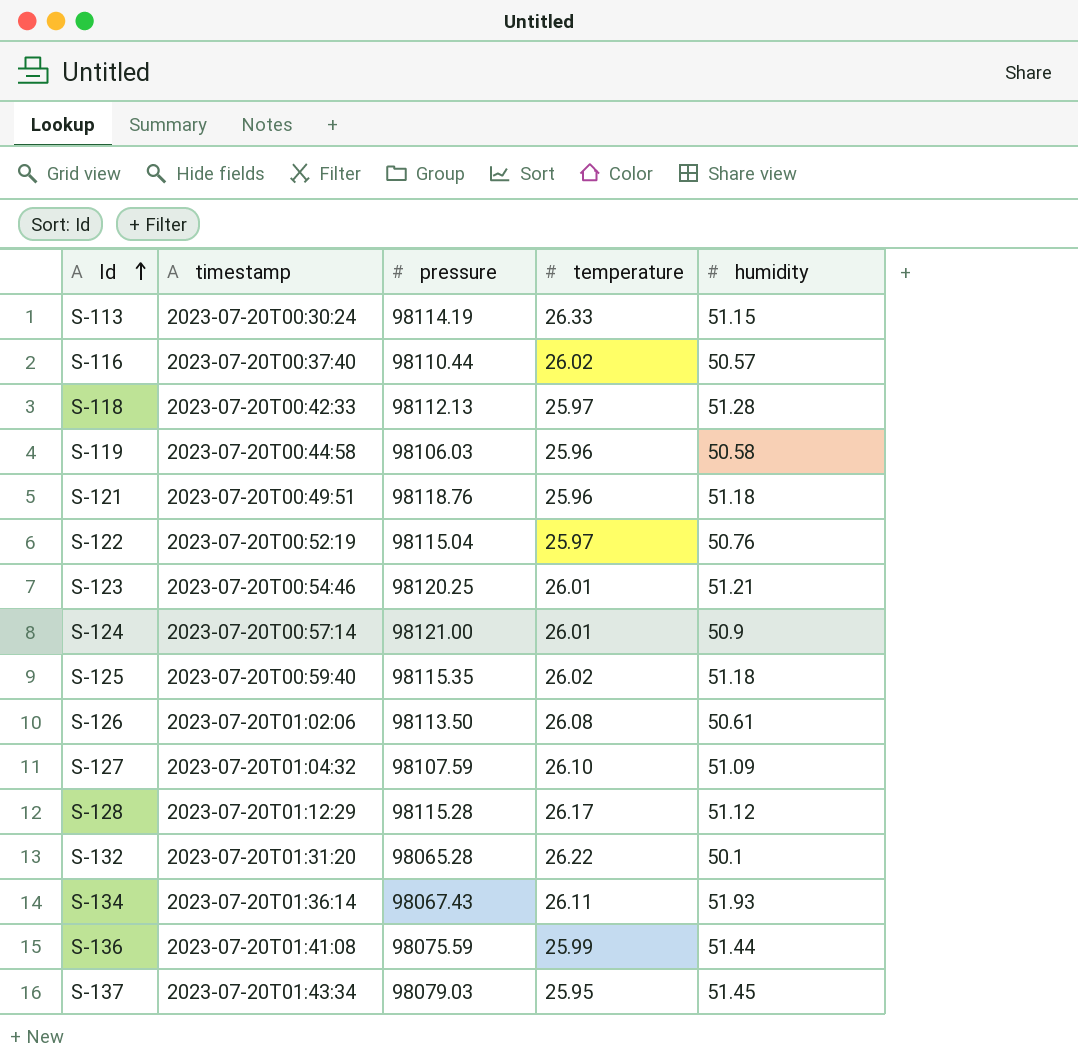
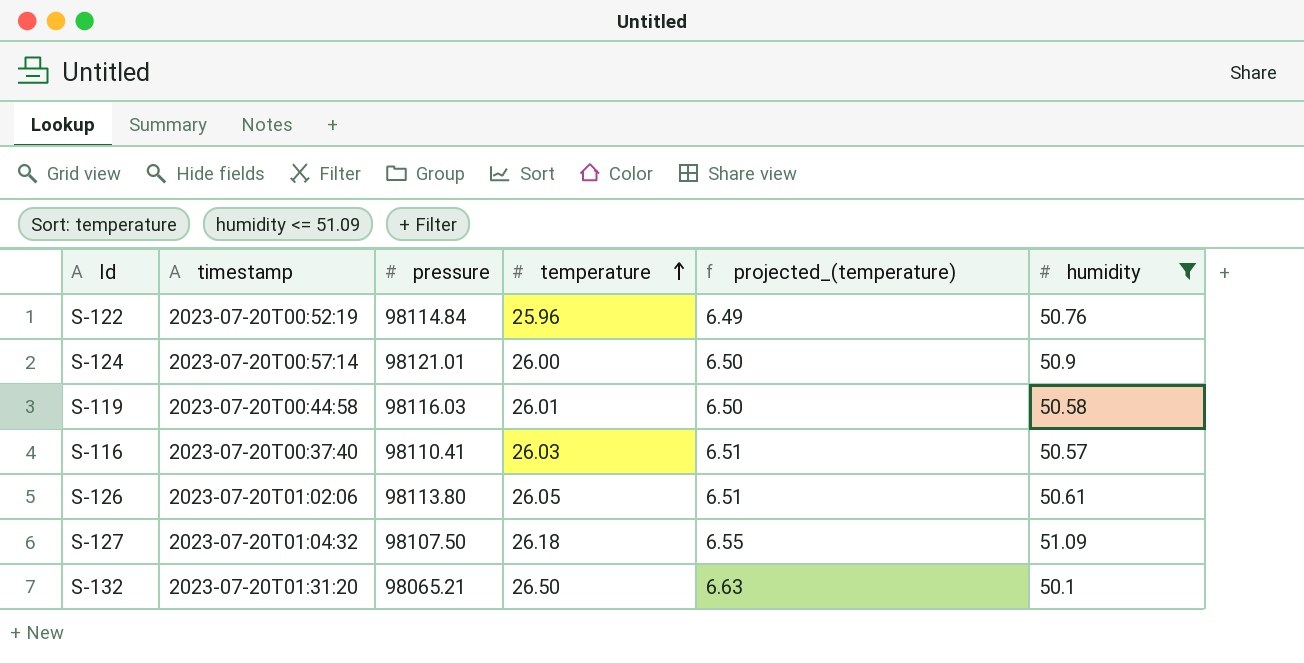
filter: none -> humidity <= 51.09
row order: Id ascending -> temperature ascending
column projected_(temperature) | formula: none -> [temperature] * 0.25
S-122 | pressure: 98115.04 -> 98114.84
S-122 | temperature: 25.97 -> 25.96
S-124 | pressure: 98121.00 -> 98121.01
S-124 | temperature: 26.01 -> 26.00
S-119 | pressure: 98106.03 -> 98116.03
S-119 | temperature: 25.96 -> 26.01
S-116 | pressure: 98110.44 -> 98110.41
S-116 | temperature: 26.02 -> 26.03
S-126 | pressure: 98113.50 -> 98113.80
S-126 | temperature: 26.08 -> 26.05
S-127 | pressure: 98107.59 -> 98107.50
S-127 | temperature: 26.10 -> 26.18
S-132 | pressure: 98065.28 -> 98065.21
S-132 | temperature: 26.22 -> 26.50

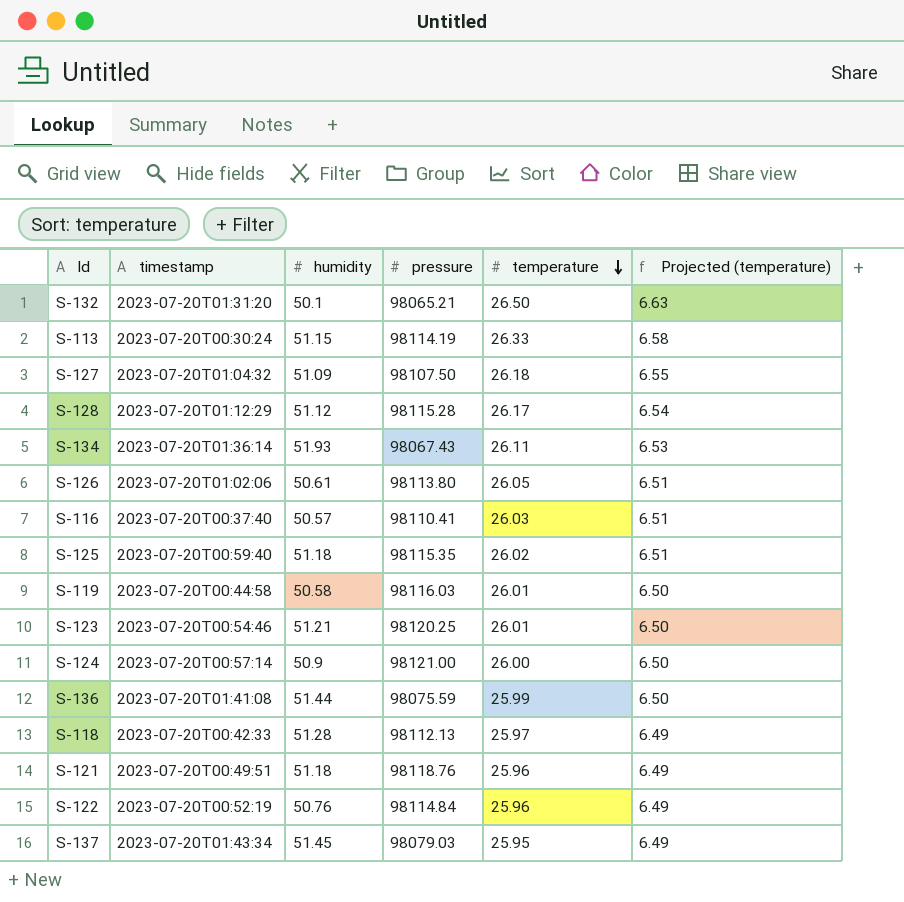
filter: humidity <= 51.09 -> none
row order: temperature ascending -> temperature descending
column humidity | position: 6 -> 3
column name: projected_(temperature) -> Projected (temperature)
S-124 | pressure: 98121.01 -> 98121.00

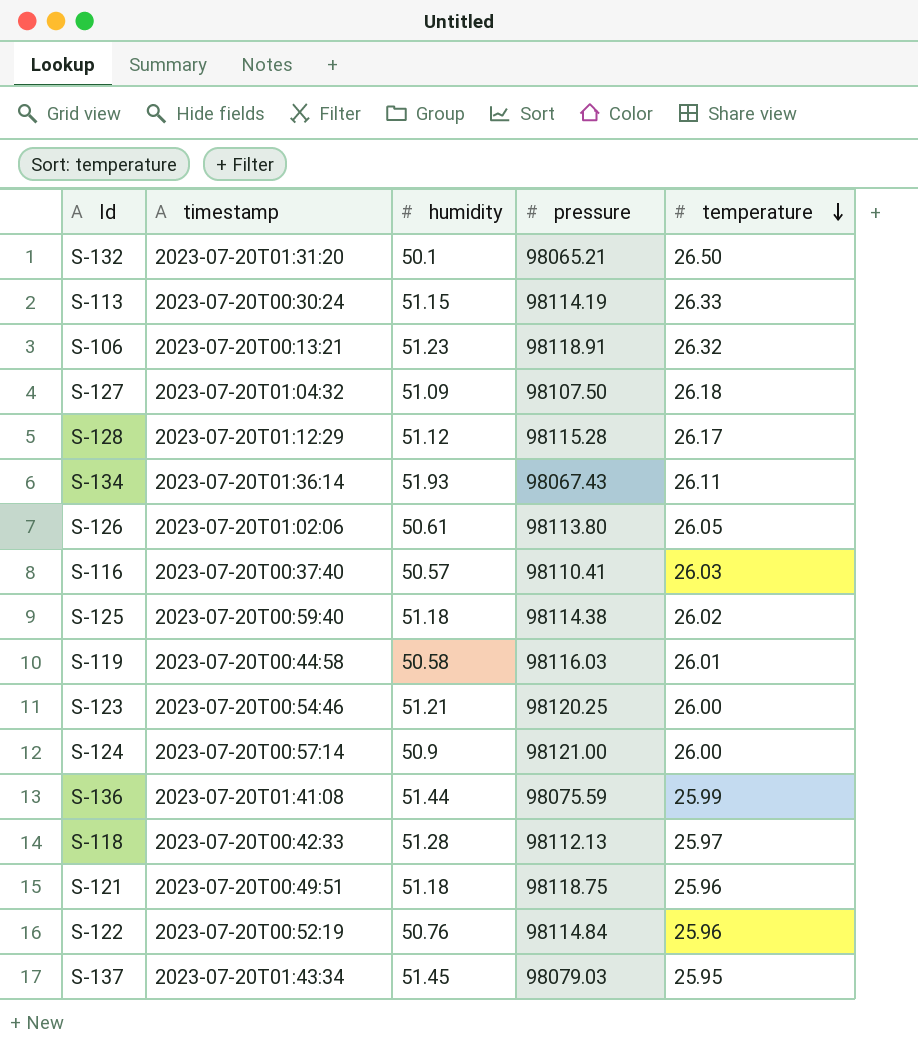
column Projected (temperature) | formula: [temperature] * 0.25 -> none
row S-106: none -> 2023-07-20T00:13:21 | 51.23 | 98118.91 | 26.32
S-125 | pressure: 98115.35 -> 98114.38
S-123 | temperature: 26.01 -> 26.00
S-121 | pressure: 98118.76 -> 98118.75

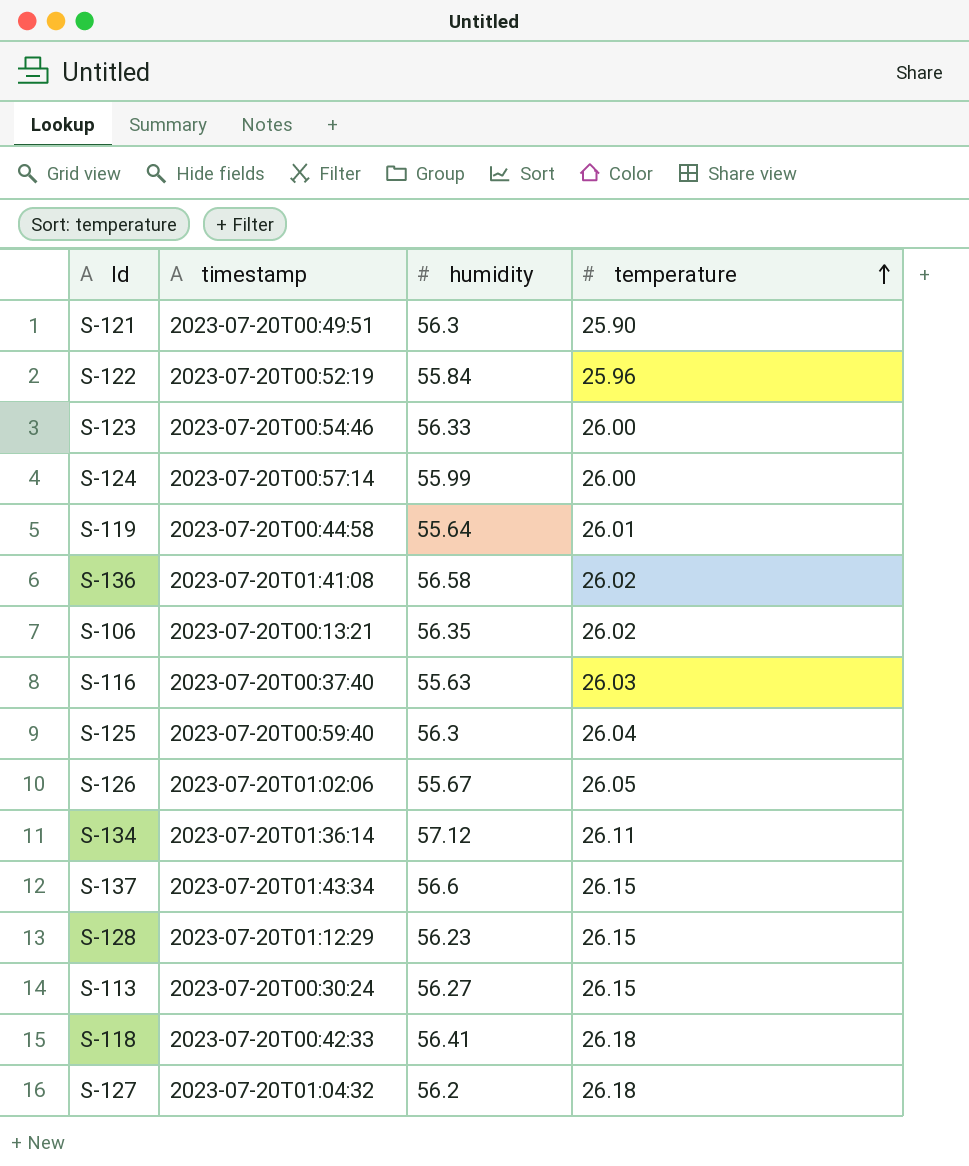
row order: temperature descending -> temperature ascending
column pressure | position: 4 -> none
row S-132: 2023-07-20T01:31:20 | 50.1 | 98065.21 | 26.50 -> none
S-121 | humidity: 51.18 -> 56.3
S-121 | temperature: 25.96 -> 25.90
S-122 | humidity: 50.76 -> 55.84
S-123 | humidity: 51.21 -> 56.33
S-124 | humidity: 50.9 -> 55.99
S-119 | humidity: 50.58 -> 55.64
S-136 | humidity: 51.44 -> 56.58
S-136 | temperature: 25.99 -> 26.02
S-106 | humidity: 51.23 -> 56.35
S-106 | temperature: 26.32 -> 26.02
S-116 | humidity: 50.57 -> 55.63
S-125 | humidity: 51.18 -> 56.3
S-125 | temperature: 26.02 -> 26.04
S-126 | humidity: 50.61 -> 55.67
S-134 | humidity: 51.93 -> 57.12
S-137 | humidity: 51.45 -> 56.6
S-137 | temperature: 25.95 -> 26.15
S-128 | humidity: 51.12 -> 56.23
S-128 | temperature: 26.17 -> 26.15
S-113 | humidity: 51.15 -> 56.27
S-113 | temperature: 26.33 -> 26.15
S-118 | humidity: 51.28 -> 56.41
S-118 | temperature: 25.97 -> 26.18
S-127 | humidity: 51.09 -> 56.2

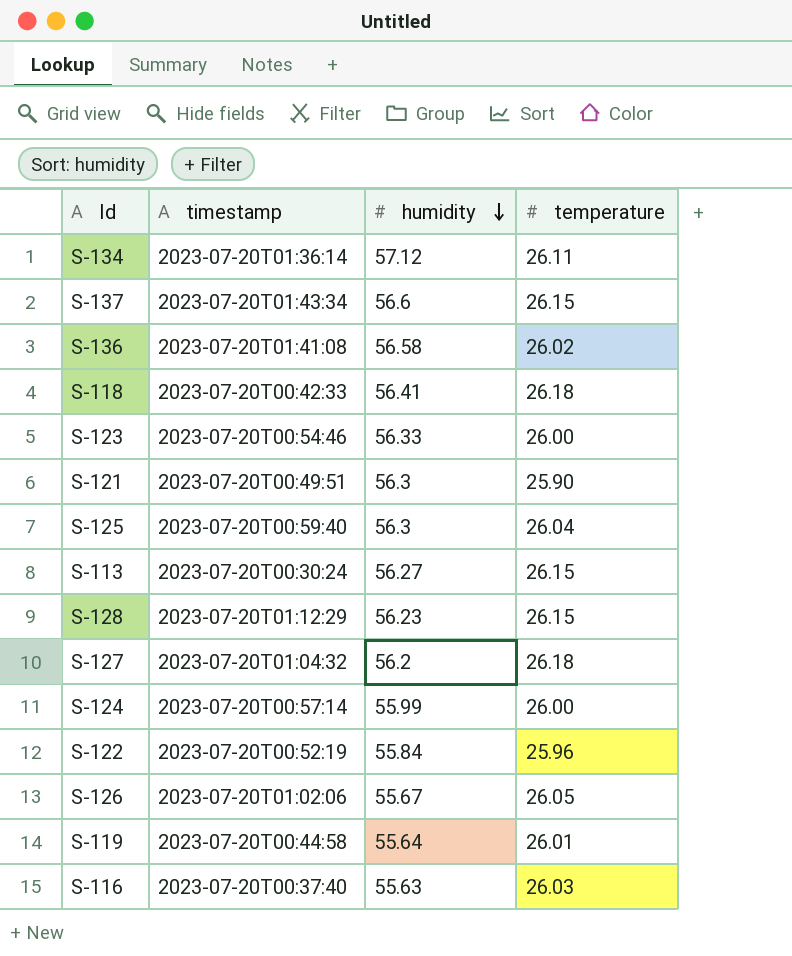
row order: temperature ascending -> humidity descending
row S-106: 2023-07-20T00:13:21 | 56.35 | 26.02 -> none

